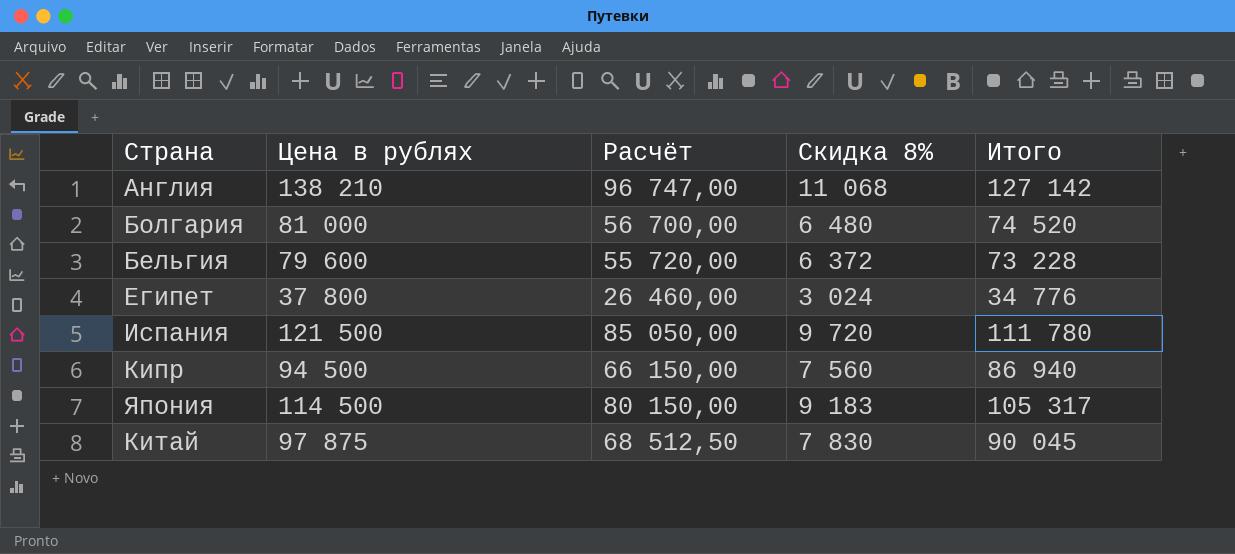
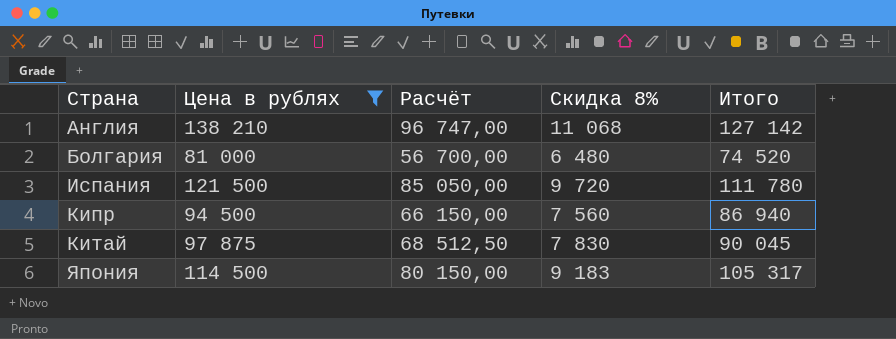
filter: none -> Цена в рублях >= 81 000
row order: none -> Страна ascending

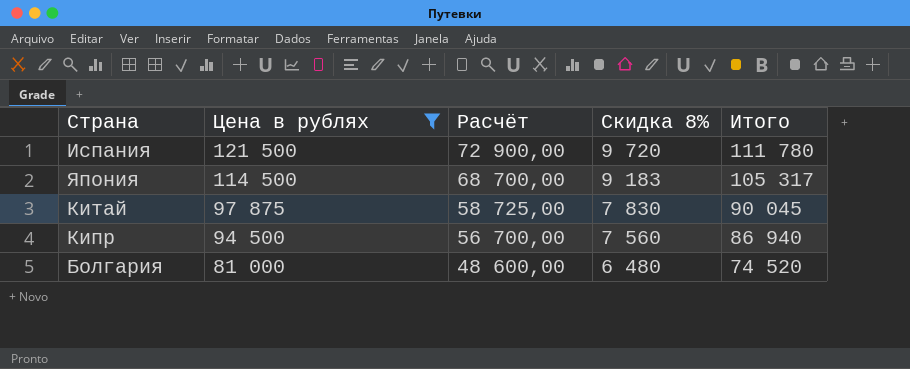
row order: Страна ascending -> Цена в рублях descending
column Расчёт | formula: [Цена в рублях] * 0,7 -> [Цена в рублях] * 0,6
row Англия: 138 210 | 96 747,00 | 11 068 | 127 142 -> none

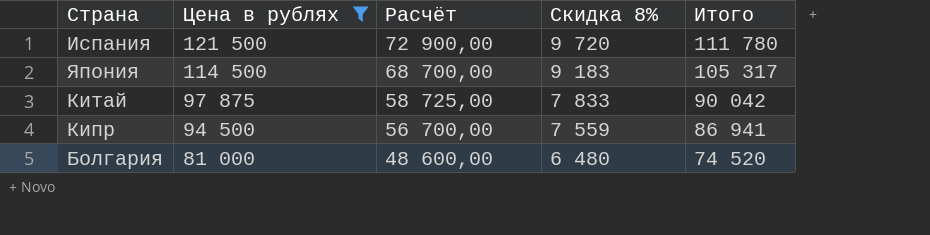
Китай | Скидка 8%: 7 830 -> 7 833
Китай | Итого: 90 045 -> 90 042
Кипр | Скидка 8%: 7 560 -> 7 559
Кипр | Итого: 86 940 -> 86 941

